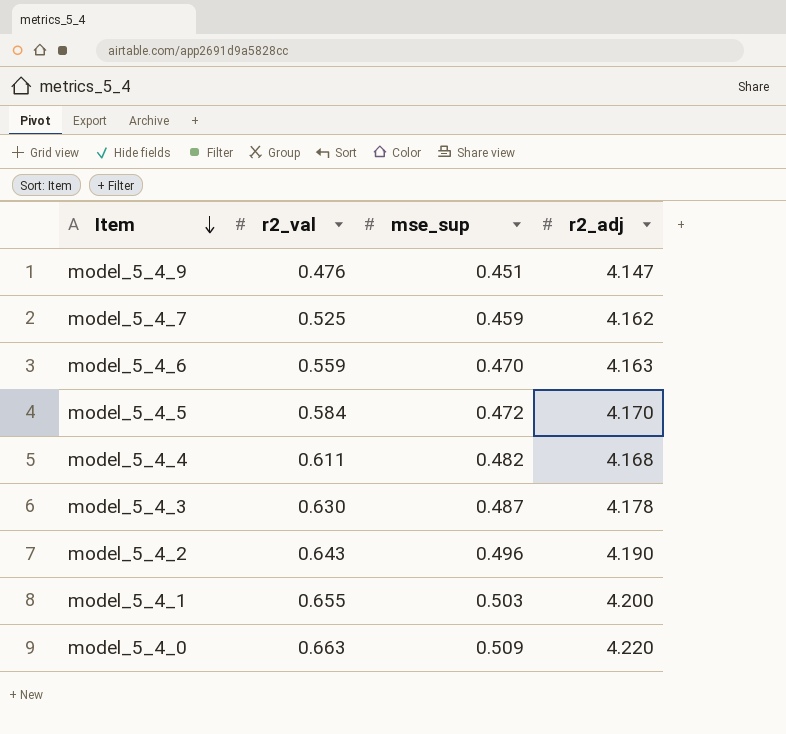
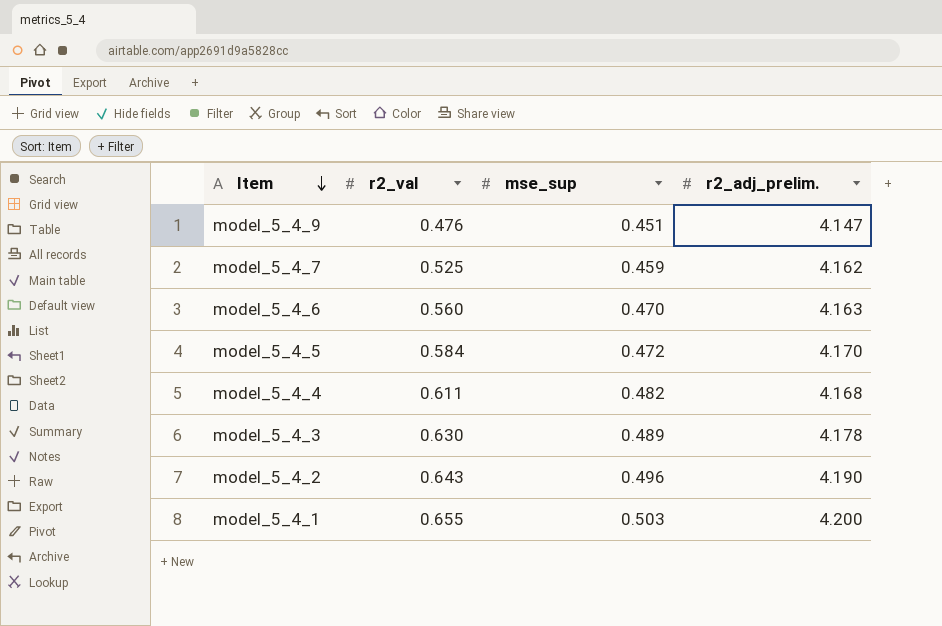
column name: r2_adj -> r2_adj_prelim.
row model_5_4_0: 0.663 | 0.509 | 4.220 -> none
model_5_4_6 | r2_val: 0.559 -> 0.560
model_5_4_3 | mse_sup: 0.487 -> 0.489

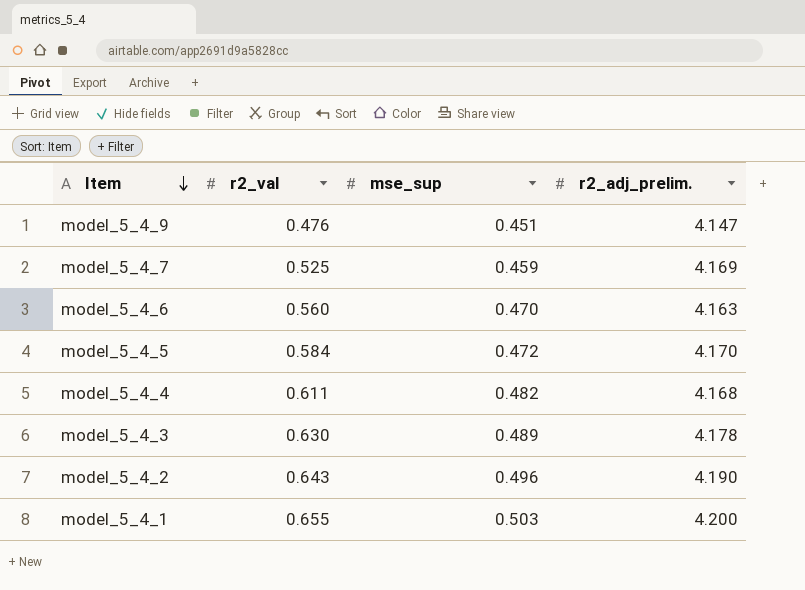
model_5_4_7 | r2_adj_prelim.: 4.162 -> 4.169

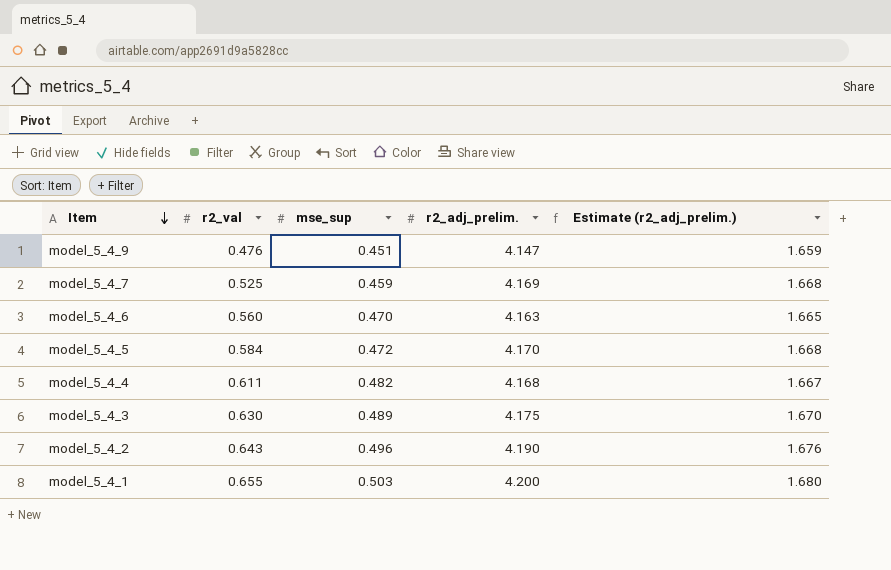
column Estimate (r2_adj_prelim.) | formula: none -> [r2_adj_prelim.] * 0.4
model_5_4_3 | r2_adj_prelim.: 4.178 -> 4.175

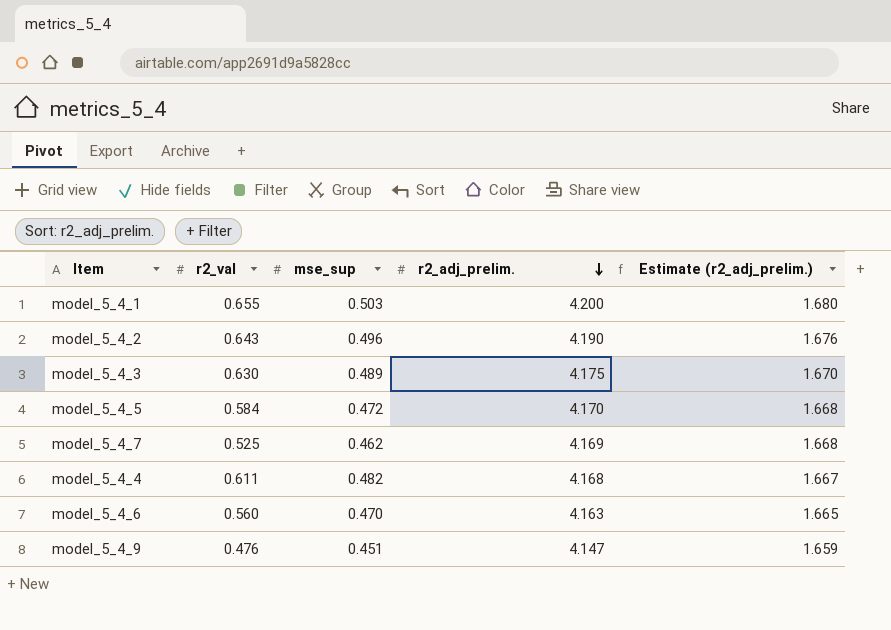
row order: Item descending -> r2_adj_prelim. descending
model_5_4_7 | mse_sup: 0.459 -> 0.462

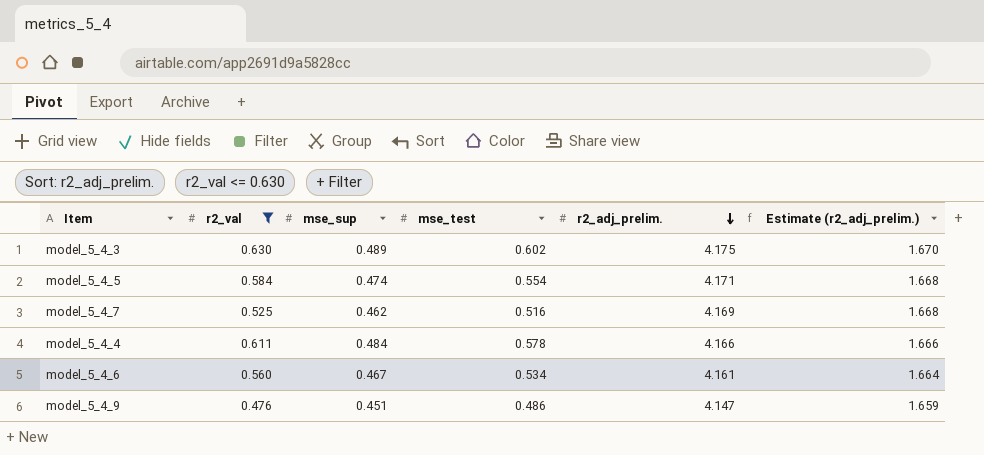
filter: none -> r2_val <= 0.630
column mse_test | position: none -> 4
model_5_4_5 | mse_sup: 0.472 -> 0.474
model_5_4_5 | r2_adj_prelim.: 4.170 -> 4.171
model_5_4_4 | mse_sup: 0.482 -> 0.484
model_5_4_4 | r2_adj_prelim.: 4.168 -> 4.166
model_5_4_4 | Estimate (r2_adj_prelim.): 1.667 -> 1.666
model_5_4_6 | mse_sup: 0.470 -> 0.467
model_5_4_6 | r2_adj_prelim.: 4.163 -> 4.161
model_5_4_6 | Estimate (r2_adj_prelim.): 1.665 -> 1.664

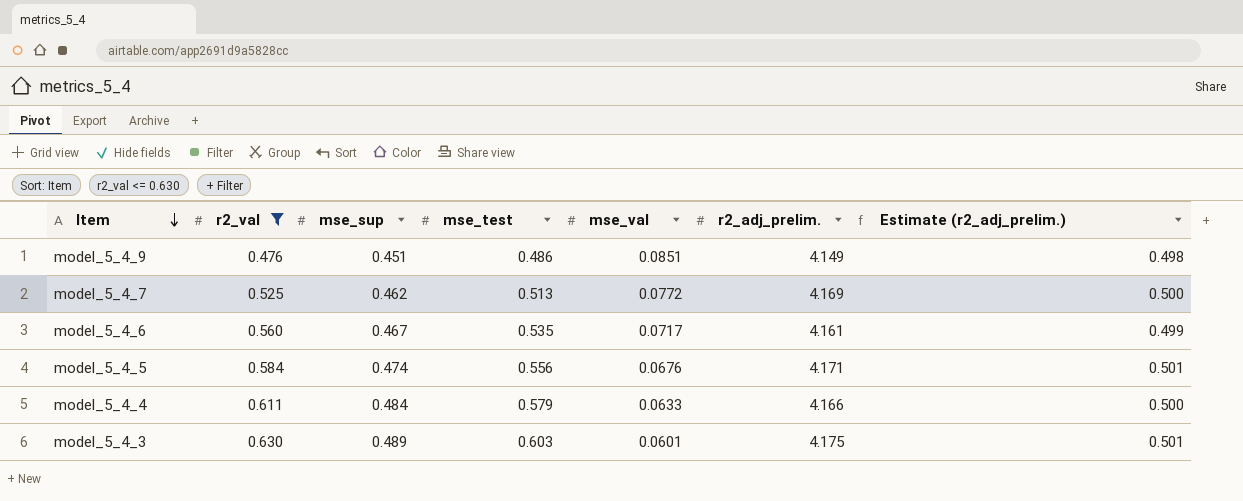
row order: r2_adj_prelim. descending -> Item descending
column mse_val | position: none -> 5
column Estimate (r2_adj_prelim.) | formula: [r2_adj_prelim.] * 0.4 -> [r2_adj_prelim.] * 0.12
model_5_4_9 | r2_adj_prelim.: 4.147 -> 4.149
model_5_4_7 | mse_test: 0.516 -> 0.513
model_5_4_6 | mse_test: 0.534 -> 0.535
model_5_4_5 | mse_test: 0.554 -> 0.556
model_5_4_4 | mse_test: 0.578 -> 0.579
model_5_4_3 | mse_test: 0.602 -> 0.603

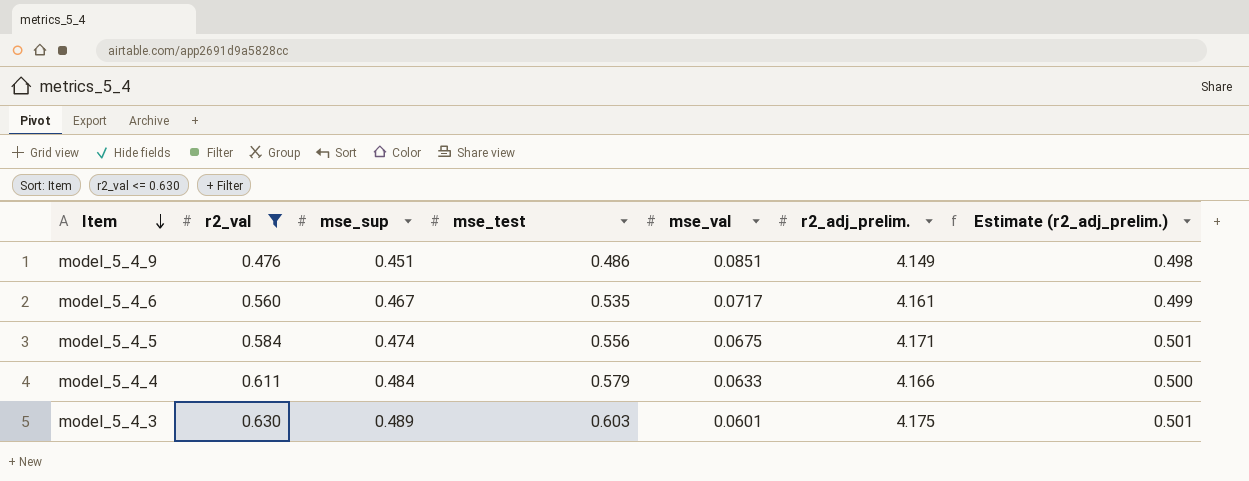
row model_5_4_7: 0.525 | 0.462 | 0.513 | 0.0772 | 4.169 | 0.500 -> none
model_5_4_5 | mse_val: 0.0676 -> 0.0675

